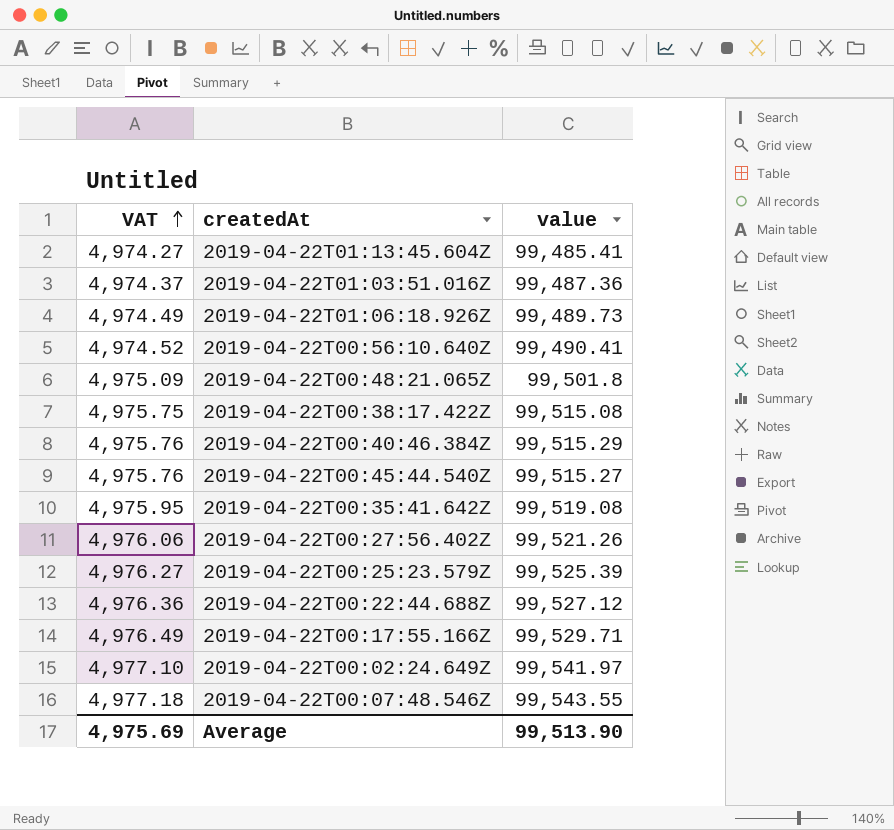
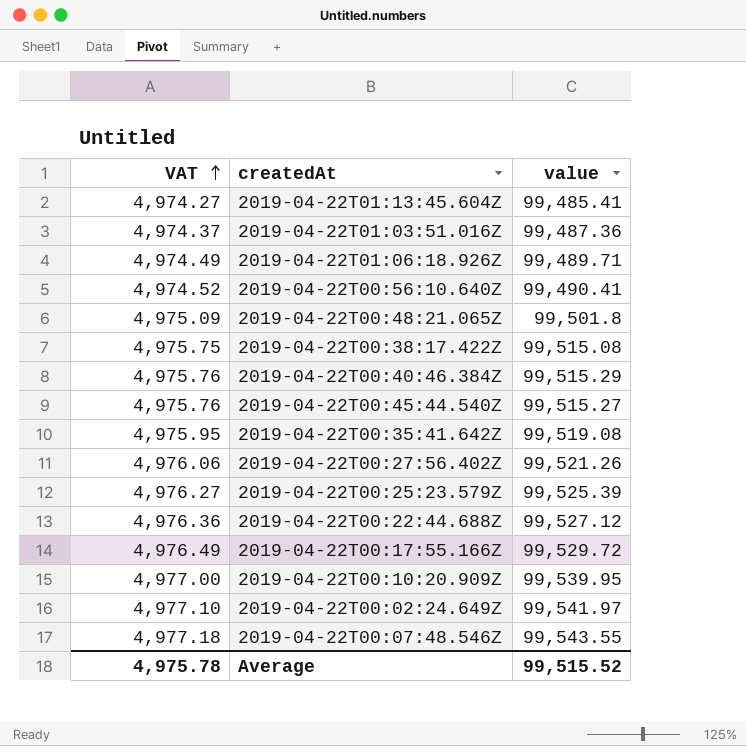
2019-04-22T01:06:18.926Z | value: 99,489.73 -> 99,489.71
2019-04-22T00:17:55.166Z | value: 99,529.71 -> 99,529.72
row 2019-04-22T00:10:20.909Z: none -> 4,977.00 | 99,539.95
Average | VAT: 4,975.69 -> 4,975.78
Average | value: 99,513.90 -> 99,515.52

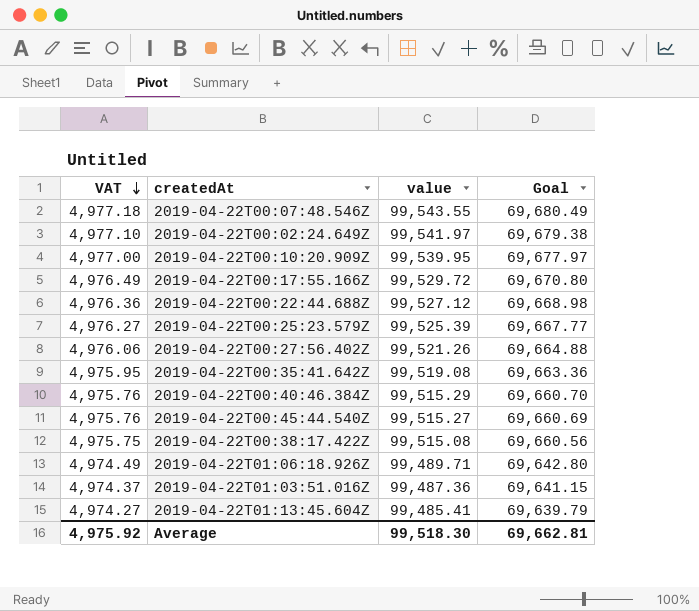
row order: VAT ascending -> VAT descending
column Goal | formula: none -> [value] * 0.7
row 2019-04-22T00:56:10.640Z: 4,974.52 | 99,490.41 -> none
row 2019-04-22T00:48:21.065Z: 4,975.09 | 99,501.8 -> none
Average | VAT: 4,975.78 -> 4,975.92
Average | value: 99,515.52 -> 99,518.30

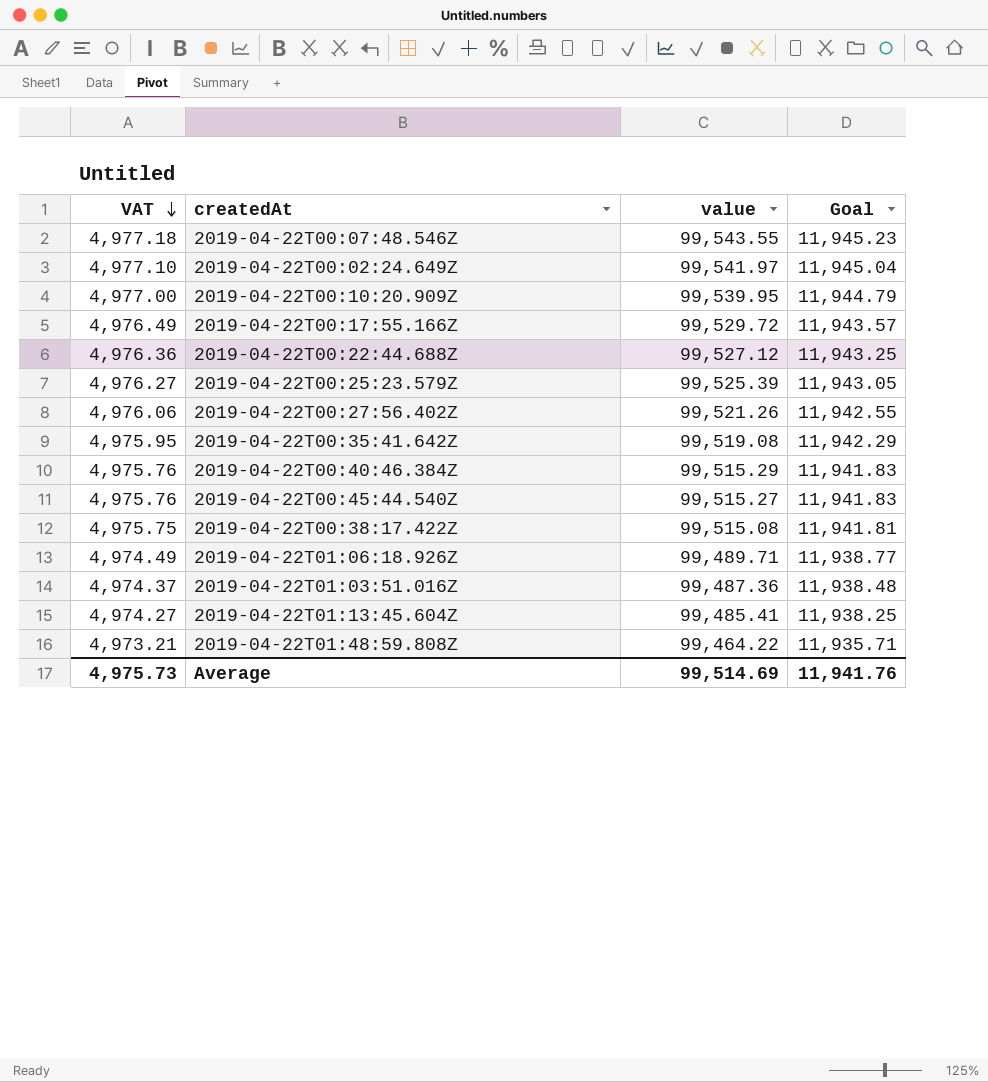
column Goal | formula: [value] * 0.7 -> [value] * 0.12
row 2019-04-22T01:48:59.808Z: none -> 4,973.21 | 99,464.22 | 11,935.71
Average | VAT: 4,975.92 -> 4,975.73
Average | value: 99,518.30 -> 99,514.69
Average | Goal: 69,662.81 -> 11,941.76

